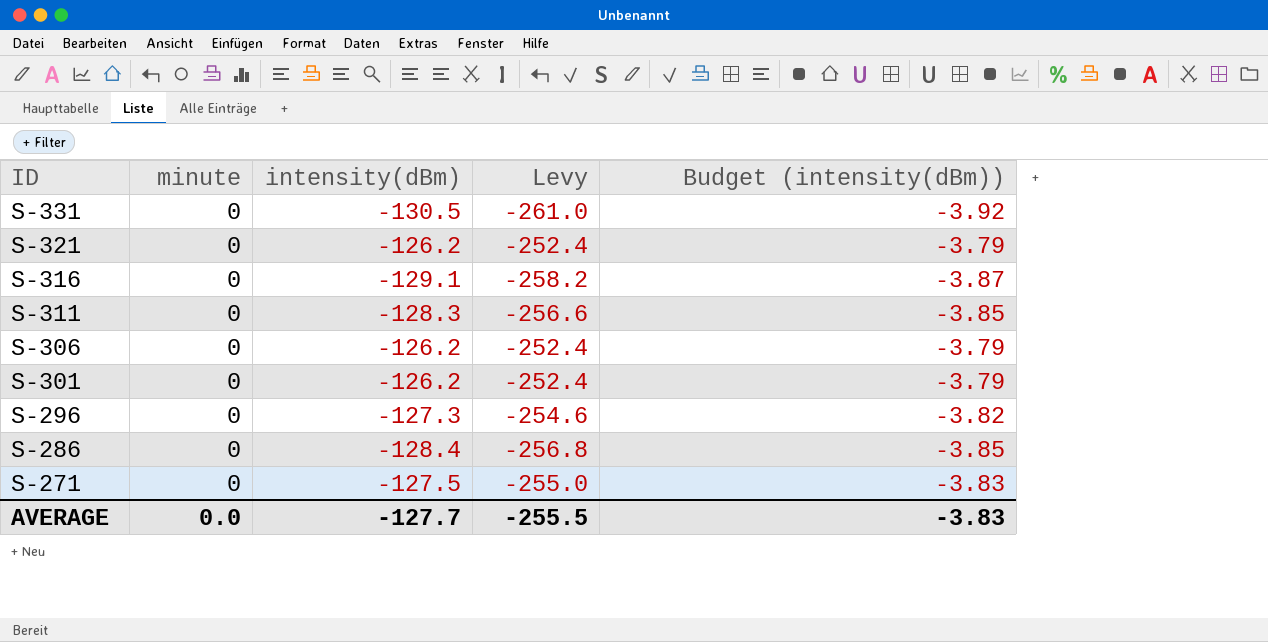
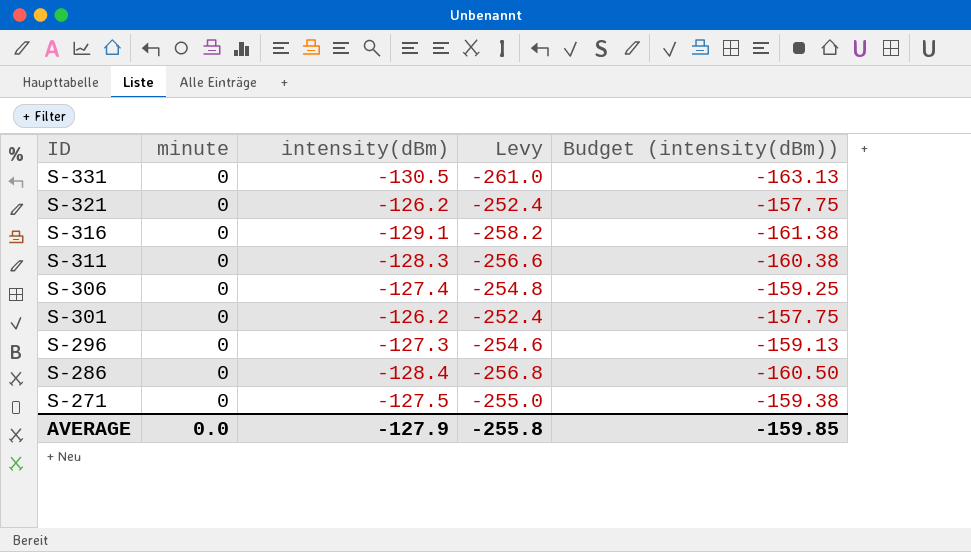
column Budget (intensity(dBm)) | formula: [intensity(dBm)] * 0.03 -> [intensity(dBm)] * 1.25
S-306 | intensity(dBm): -126.2 -> -127.4
S-306 | Levy: -252.4 -> -254.8
AVERAGE | intensity(dBm): -127.7 -> -127.9
AVERAGE | Levy: -255.5 -> -255.8
AVERAGE | Budget (intensity(dBm)): -3.83 -> -159.85

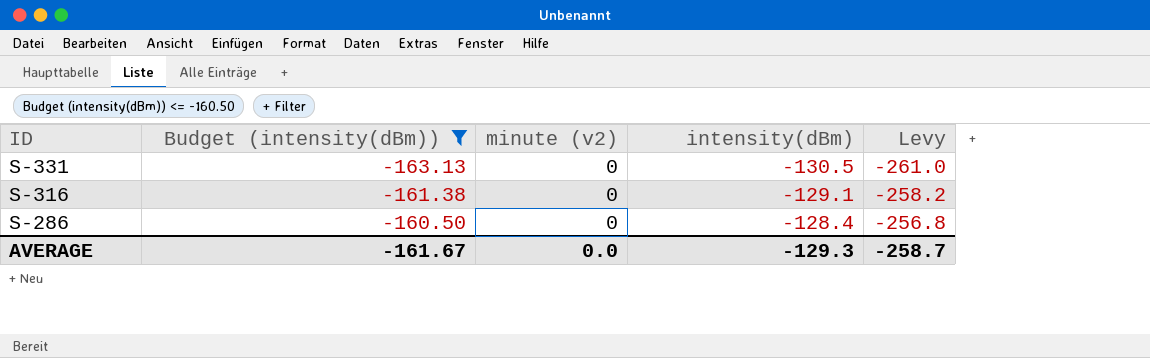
filter: none -> Budget (intensity(dBm)) <= -160.50
column Budget (intensity(dBm)) | position: 5 -> 2
column name: minute -> minute (v2)
AVERAGE | Budget (intensity(dBm)): -159.85 -> -161.67
AVERAGE | intensity(dBm): -127.9 -> -129.3
AVERAGE | Levy: -255.8 -> -258.7

